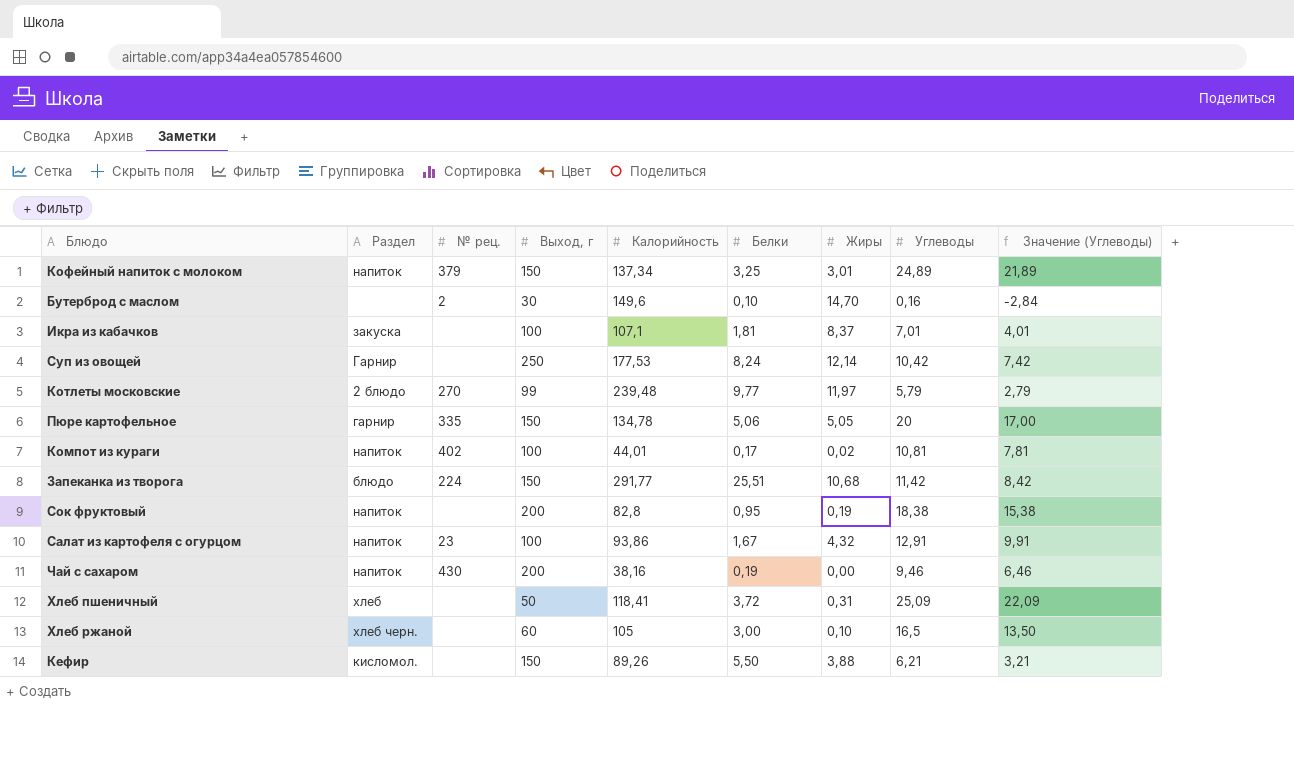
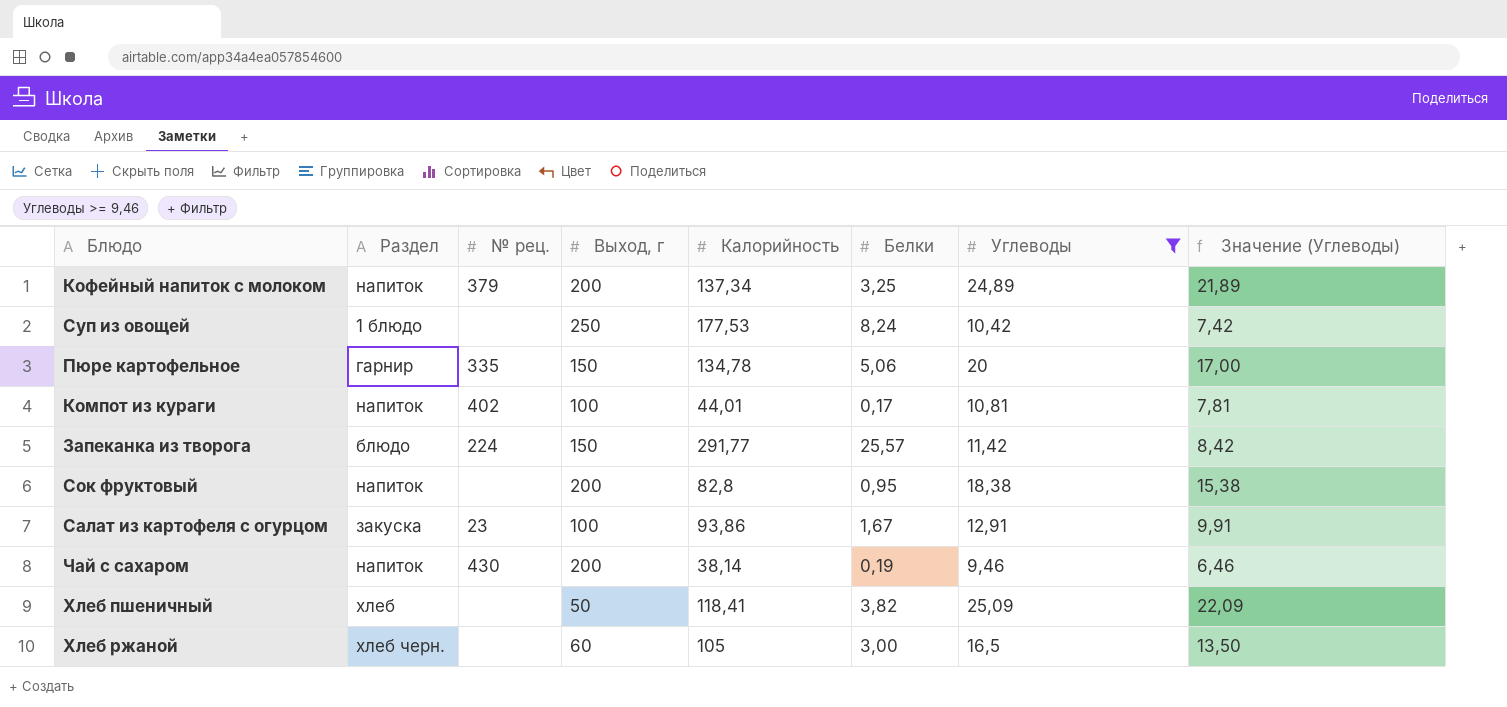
filter: none -> Углеводы >= 9,46
column Жиры | position: 7 -> none
Кофейный напиток с молоком | Выход, г: 150 -> 200
Суп из овощей | Раздел: Гарнир -> 1 блюдо
Запеканка из творога | Белки: 25,51 -> 25,57
Салат из картофеля с огурцом | Раздел: напиток -> закуска
Чай с сахаром | Калорийность: 38,16 -> 38,14
Хлеб пшеничный | Белки: 3,72 -> 3,82

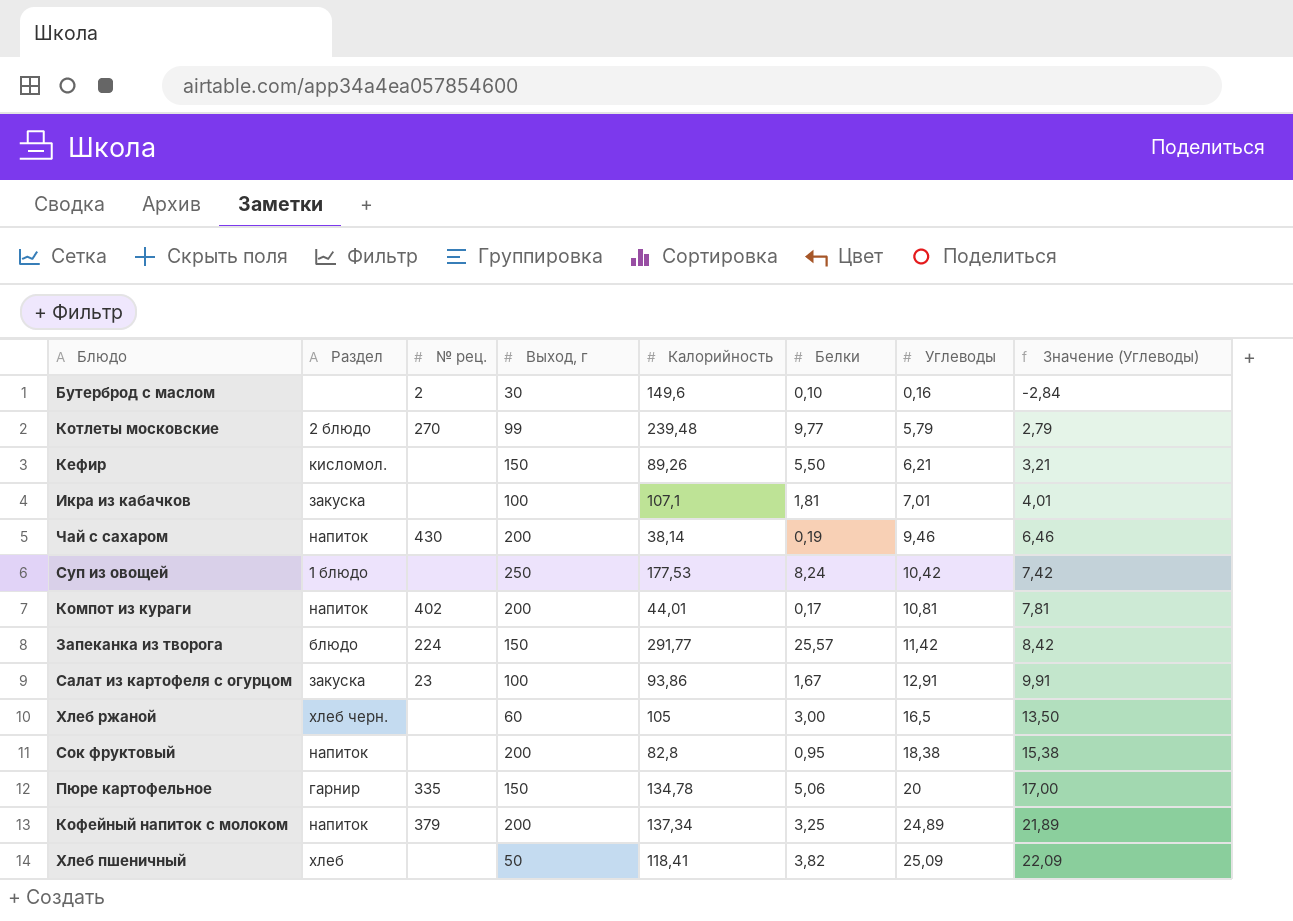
filter: Углеводы >= 9,46 -> none
row order: none -> Углеводы ascending
Компот из кураги | Выход, г: 100 -> 200

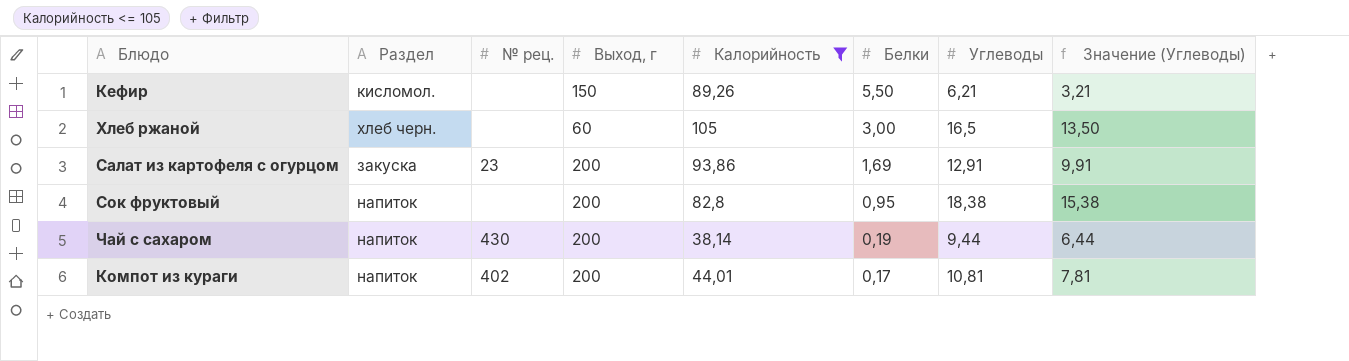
filter: none -> Калорийность <= 105
row order: Углеводы ascending -> Белки descending
Салат из картофеля с огурцом | Выход, г: 100 -> 200
Салат из картофеля с огурцом | Белки: 1,67 -> 1,69
Чай с сахаром | Углеводы: 9,46 -> 9,44
Чай с сахаром | Значение (Углеводы): 6,46 -> 6,44

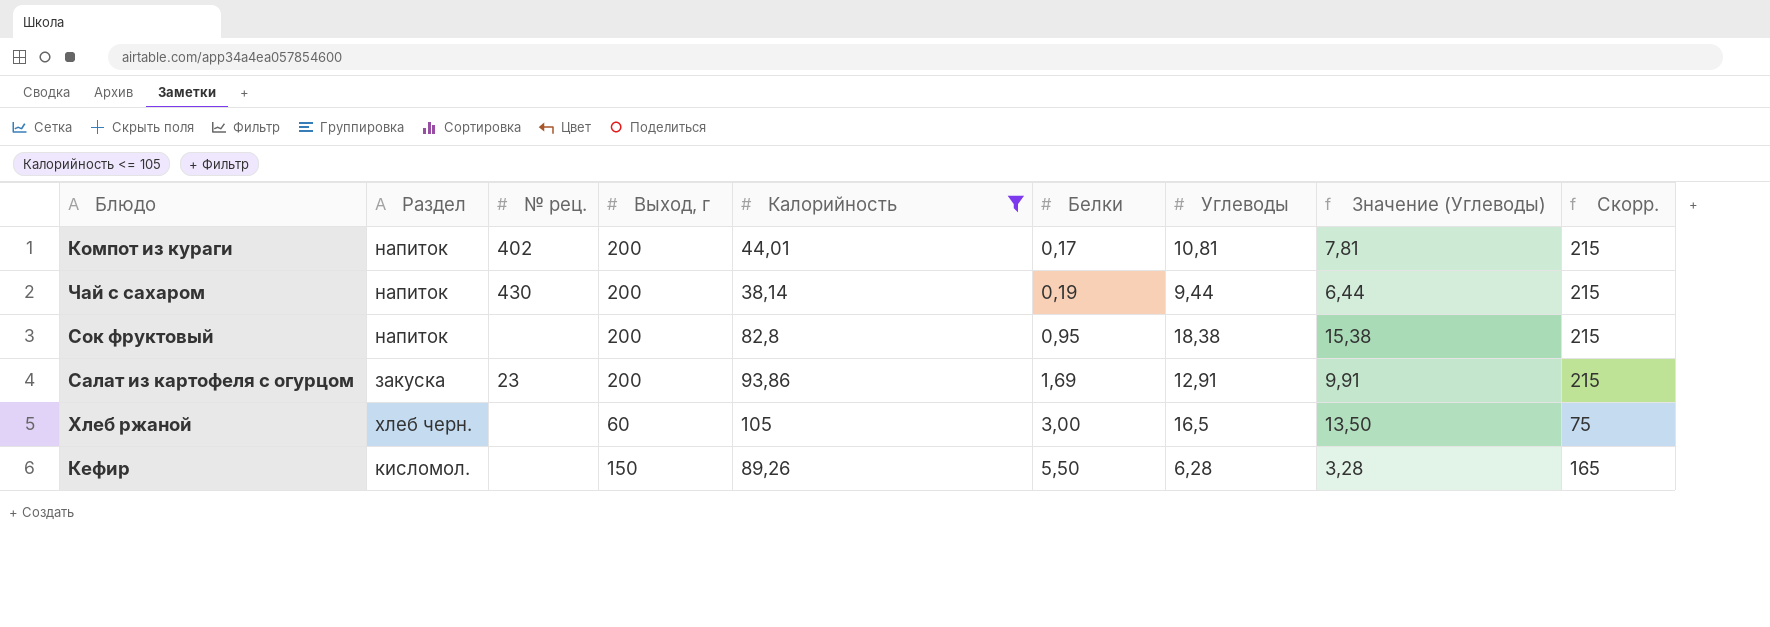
row order: Белки descending -> Белки ascending
column Скорр. | formula: none -> [Выход, г] + 15
Кефир | Углеводы: 6,21 -> 6,28
Кефир | Значение (Углеводы): 3,21 -> 3,28

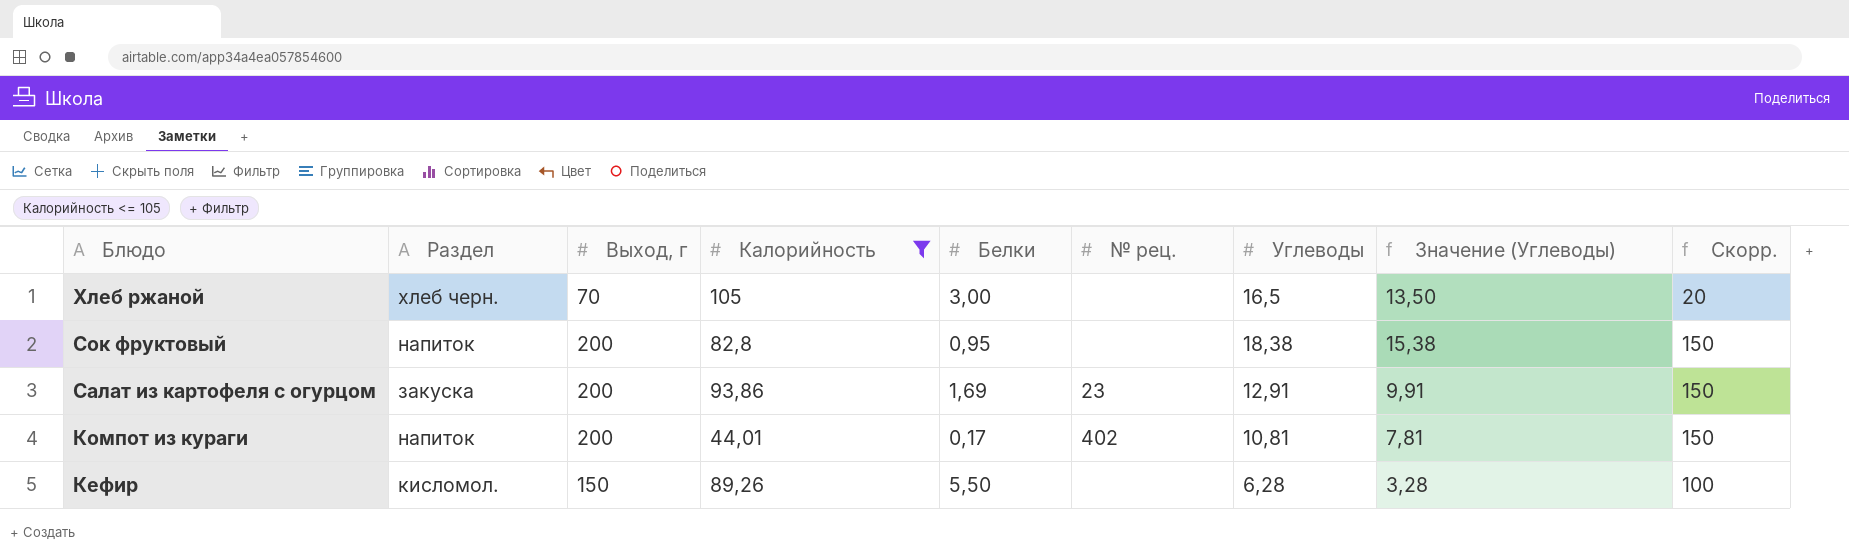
row order: Белки ascending -> Блюдо descending
column № рец. | position: 3 -> 6
column Скорр. | formula: [Выход, г] + 15 -> [Выход, г] - 50
row Чай с сахаром: напиток | 430 | 200 | 38,14 | 0,19 | 9,44 | 6,44 | 215 -> none
Хлеб ржаной | Выход, г: 60 -> 70

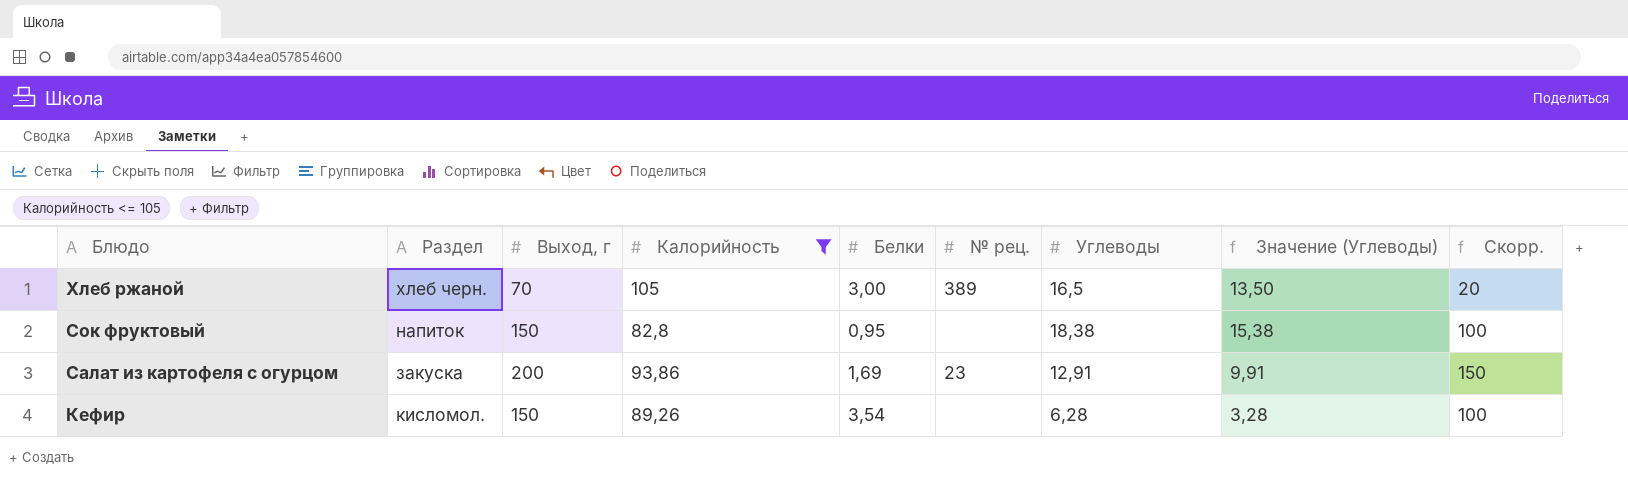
row Компот из кураги: напиток | 200 | 44,01 | 0,17 | 402 | 10,81 | 7,81 | 150 -> none
Хлеб ржаной | № рец.: none -> 389
Сок фруктовый | Выход, г: 200 -> 150
Сок фруктовый | Скорр.: 150 -> 100
Кефир | Белки: 5,50 -> 3,54

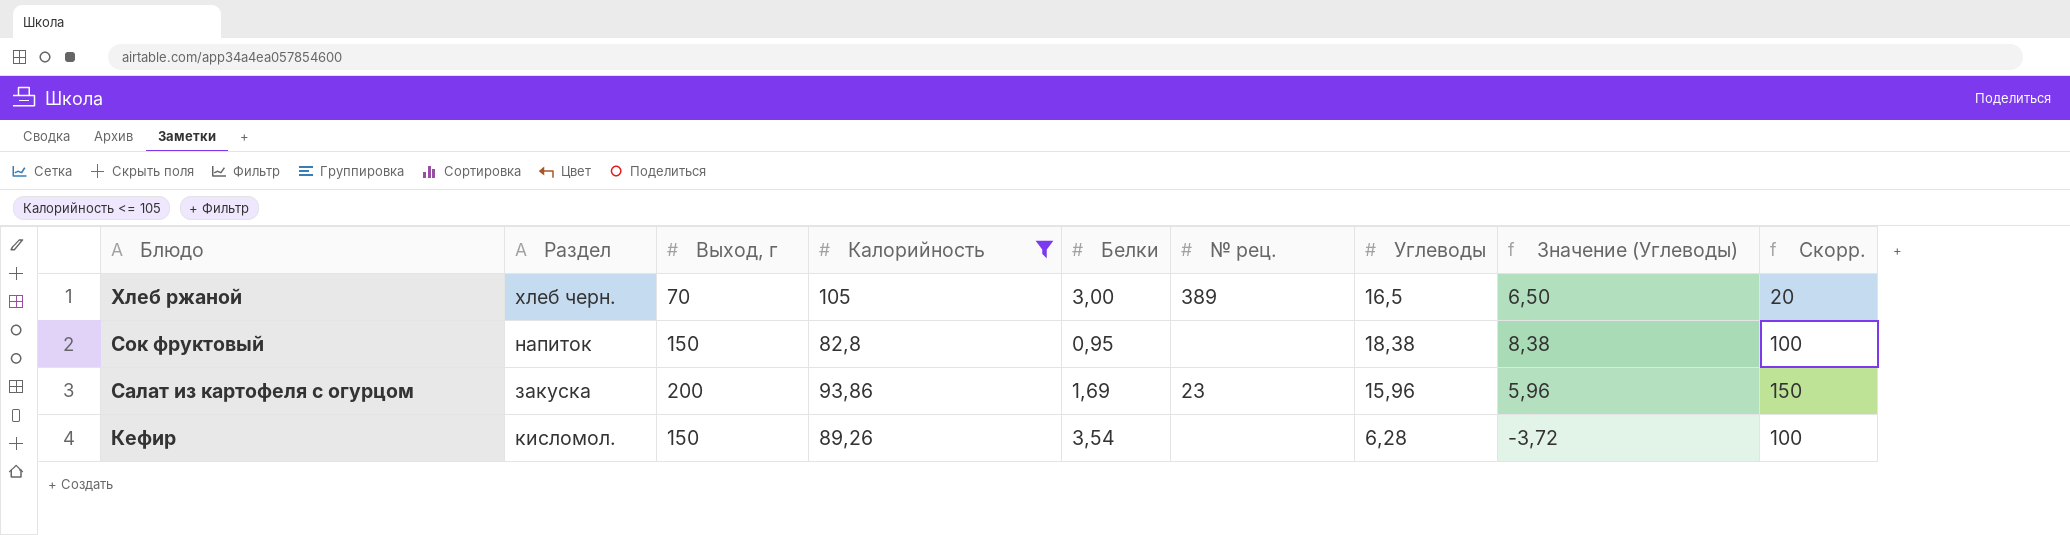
column Значение (Углеводы) | formula: [Углеводы] - 3 -> [Углеводы] - 10
Салат из картофеля с огурцом | Углеводы: 12,91 -> 15,96

